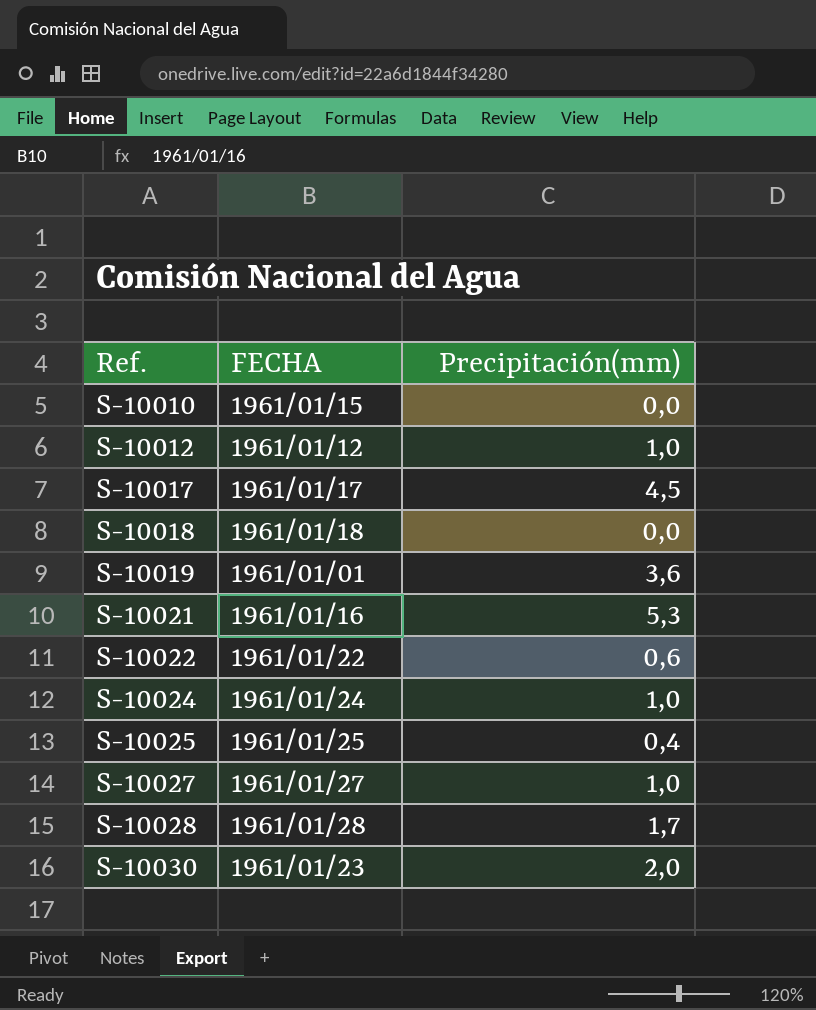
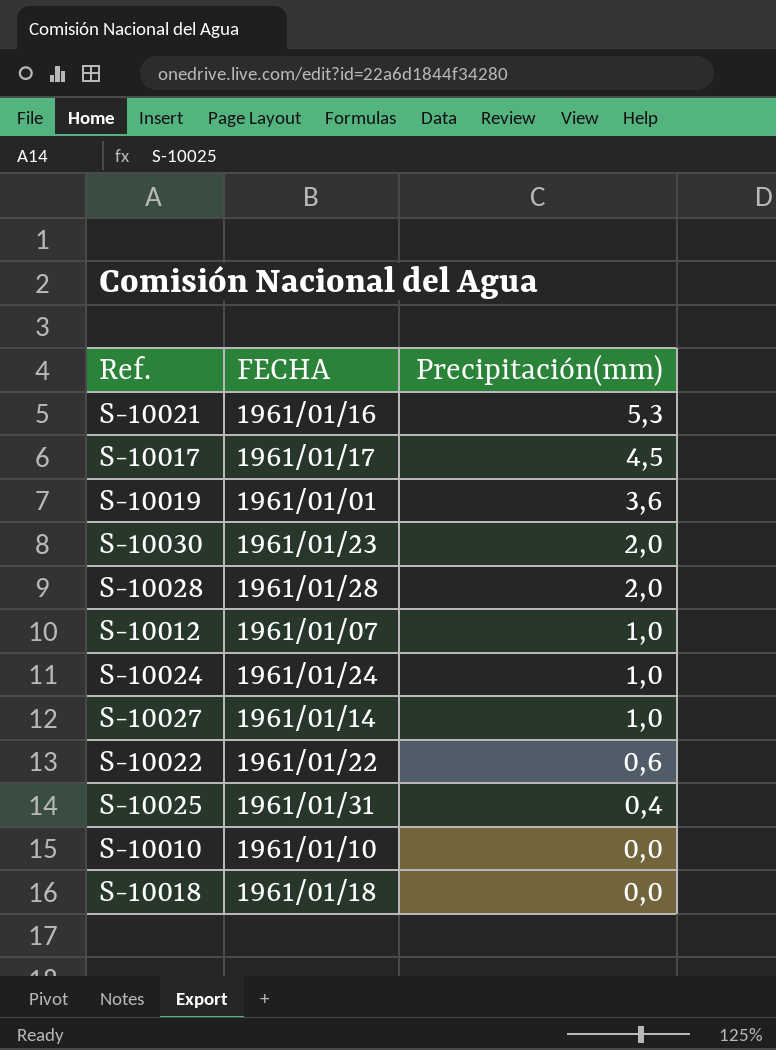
row order: Ref. ascending -> Precipitación(mm) descending
S-10028 | Precipitación(mm): 1,7 -> 2,0
S-10012 | FECHA: 1961/01/12 -> 1961/01/07
S-10027 | FECHA: 1961/01/27 -> 1961/01/14
S-10025 | FECHA: 1961/01/25 -> 1961/01/31
S-10010 | FECHA: 1961/01/15 -> 1961/01/10

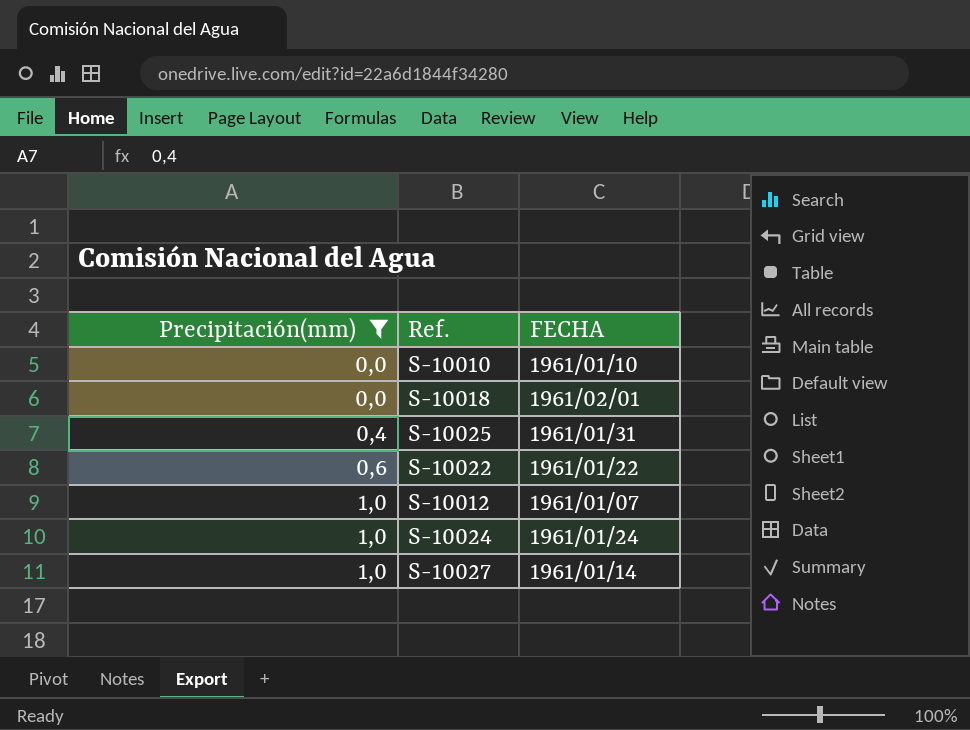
filter: none -> Precipitación(mm) <= 1,0
row order: Precipitación(mm) descending -> Precipitación(mm) ascending
column Precipitación(mm) | position: 3 -> 1
S-10018 | FECHA: 1961/01/18 -> 1961/02/01

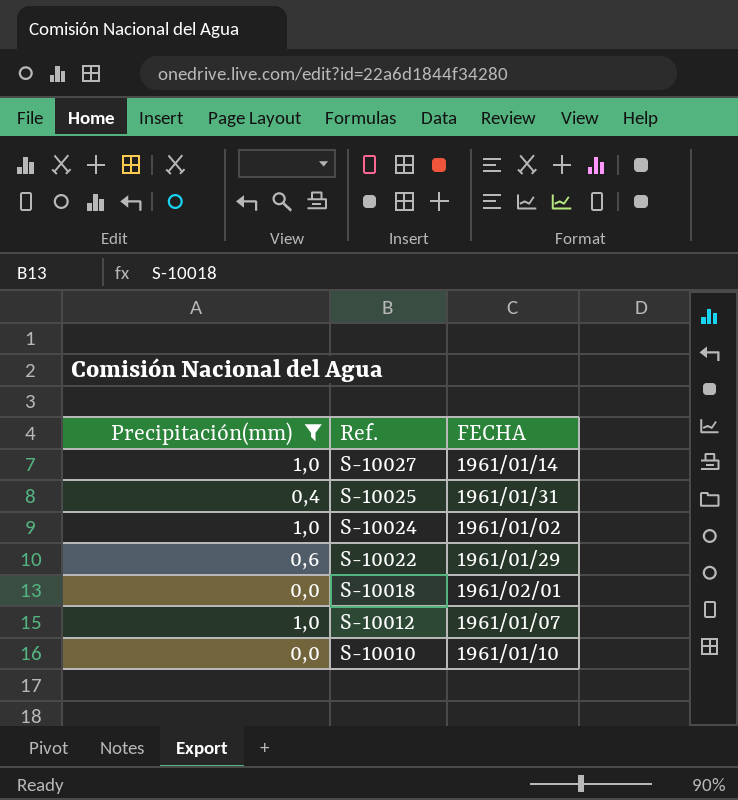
row order: Precipitación(mm) ascending -> Ref. descending
S-10024 | FECHA: 1961/01/24 -> 1961/01/02
S-10022 | FECHA: 1961/01/22 -> 1961/01/29

